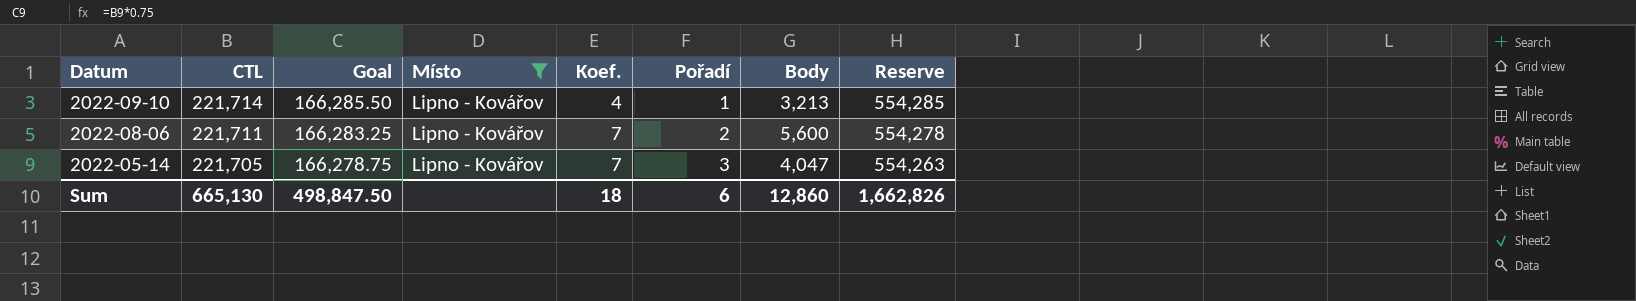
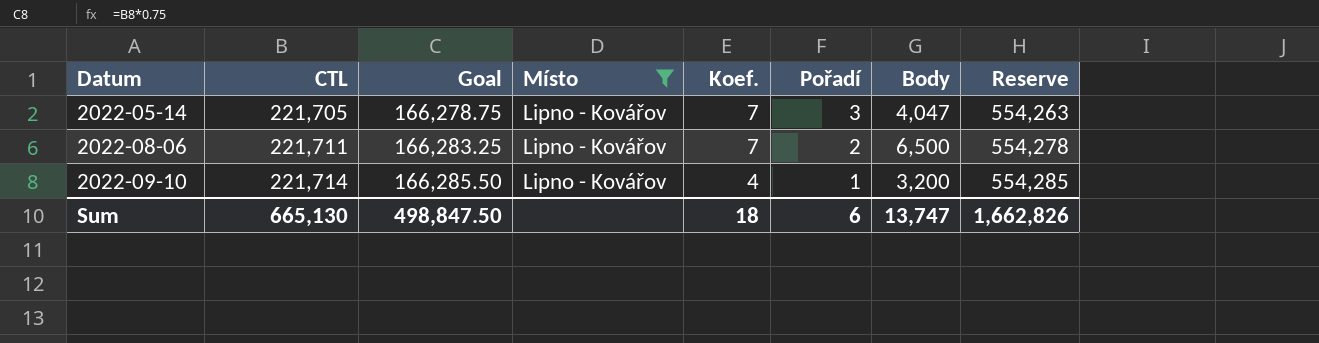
row order: Datum descending -> Datum ascending
2022-08-06 | Body: 5,600 -> 6,500
2022-09-10 | Body: 3,213 -> 3,200
Sum | Body: 12,860 -> 13,747

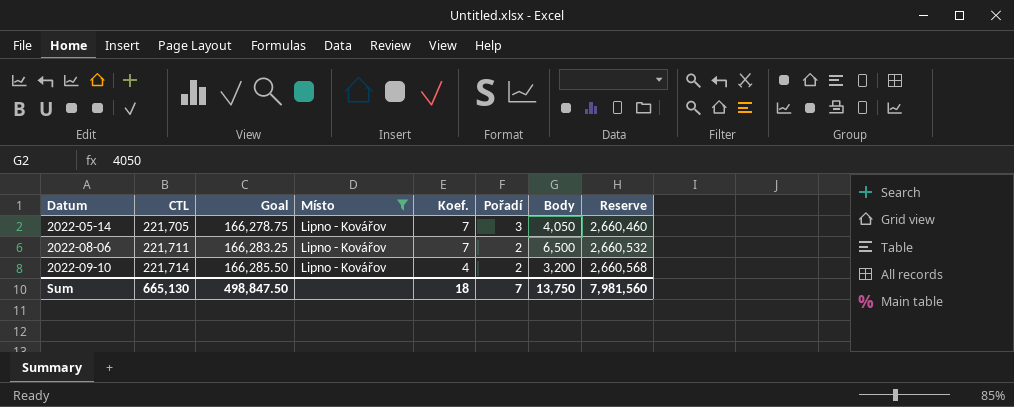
column Reserve | formula: [CTL] * 2.5 -> [CTL] * 12
2022-05-14 | Body: 4,047 -> 4,050
2022-09-10 | Pořadí: 1 -> 2
Sum | Pořadí: 6 -> 7
Sum | Body: 13,747 -> 13,750
Sum | Reserve: 1,662,826 -> 7,981,560

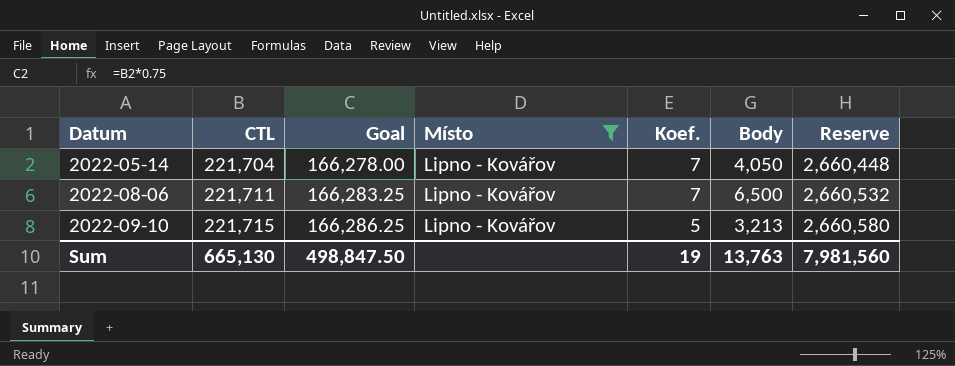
column Pořadí | position: 6 -> none
2022-05-14 | CTL: 221,705 -> 221,704
2022-05-14 | Goal: 166,278.75 -> 166,278.00
2022-05-14 | Reserve: 2,660,460 -> 2,660,448
2022-09-10 | CTL: 221,714 -> 221,715
2022-09-10 | Goal: 166,285.50 -> 166,286.25
2022-09-10 | Koef.: 4 -> 5
2022-09-10 | Body: 3,200 -> 3,213
2022-09-10 | Reserve: 2,660,568 -> 2,660,580
Sum | Koef.: 18 -> 19
Sum | Body: 13,750 -> 13,763

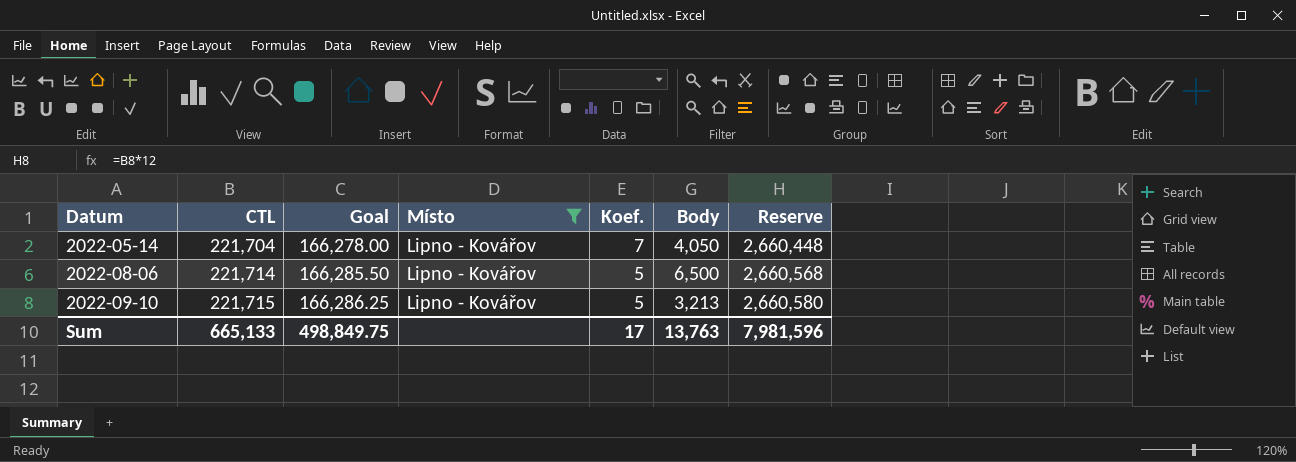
2022-08-06 | CTL: 221,711 -> 221,714
2022-08-06 | Goal: 166,283.25 -> 166,285.50
2022-08-06 | Koef.: 7 -> 5
2022-08-06 | Reserve: 2,660,532 -> 2,660,568
Sum | CTL: 665,130 -> 665,133
Sum | Goal: 498,847.50 -> 498,849.75
Sum | Koef.: 19 -> 17
Sum | Reserve: 7,981,560 -> 7,981,596

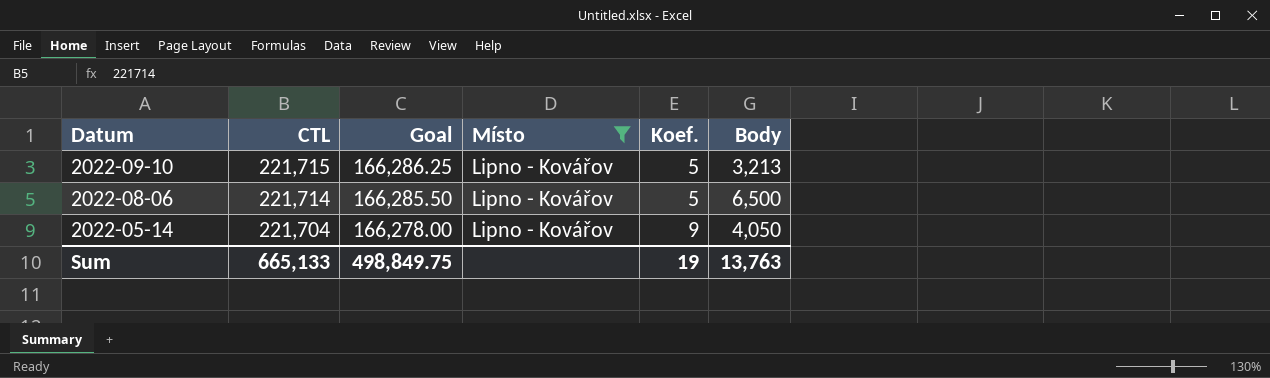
row order: Datum ascending -> Datum descending
column Reserve | formula: [CTL] * 12 -> none
2022-05-14 | Koef.: 7 -> 9
Sum | Koef.: 17 -> 19

